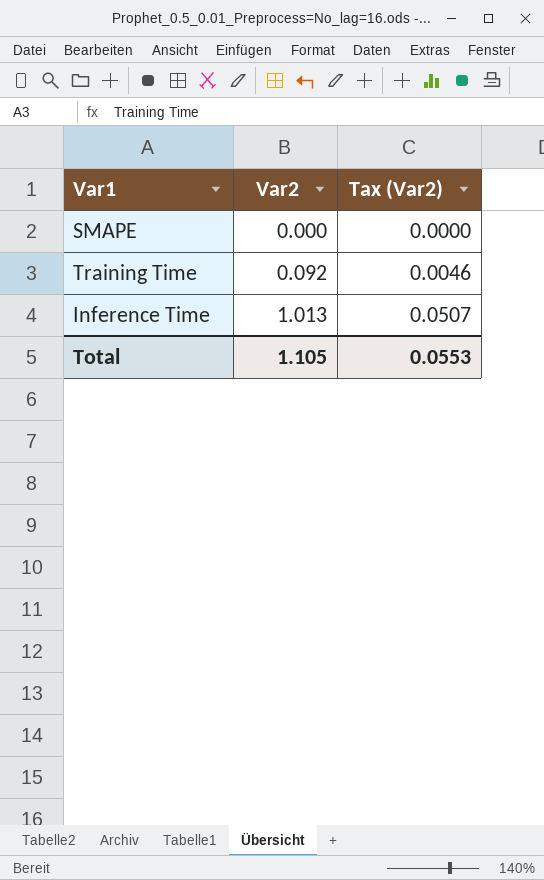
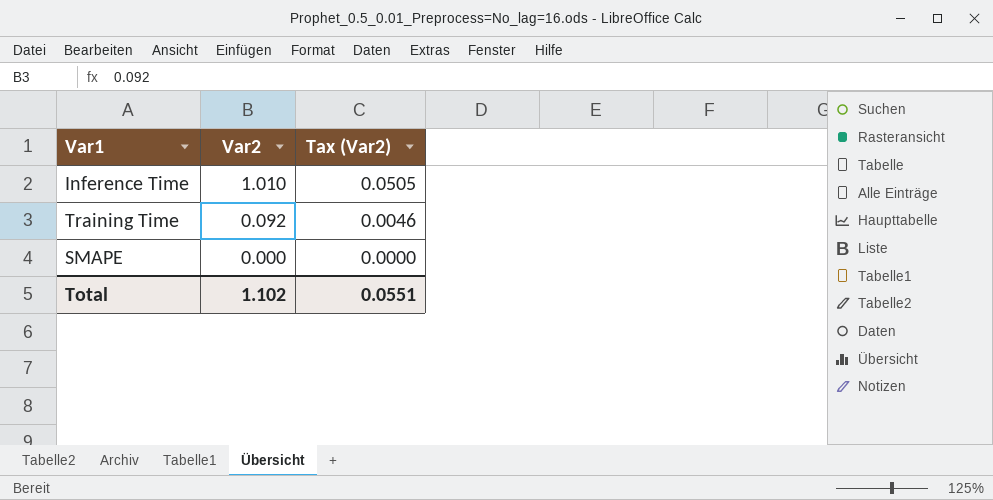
row order: Var2 ascending -> Var2 descending
Inference Time | Var2: 1.013 -> 1.010
Inference Time | Tax (Var2): 0.0507 -> 0.0505
Total | Var2: 1.105 -> 1.102
Total | Tax (Var2): 0.0553 -> 0.0551

